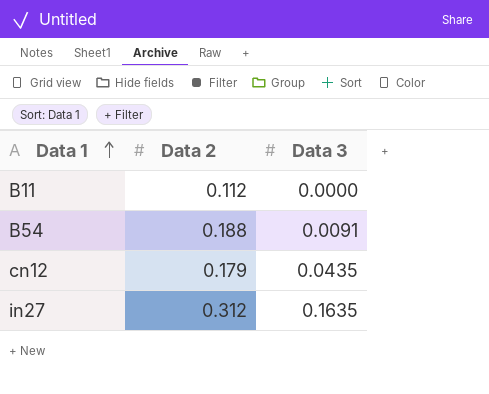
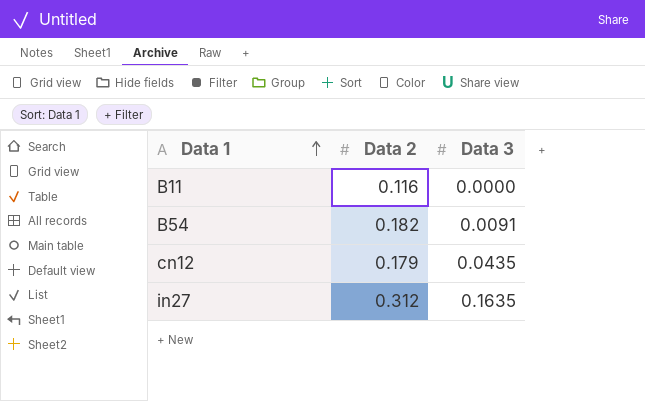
B11 | Data 2: 0.112 -> 0.116
B54 | Data 2: 0.188 -> 0.182

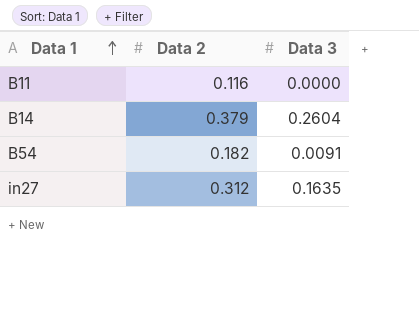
row cn12: 0.179 | 0.0435 -> none
row B14: none -> 0.379 | 0.2604

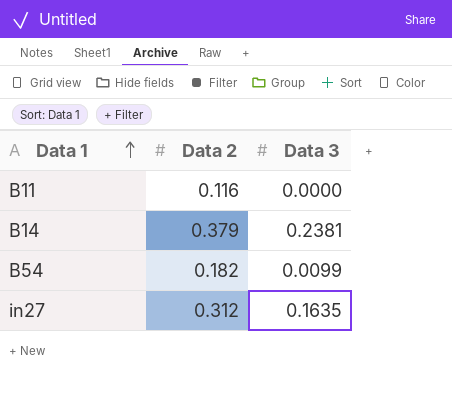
B14 | Data 3: 0.2604 -> 0.2381
B54 | Data 3: 0.0091 -> 0.0099

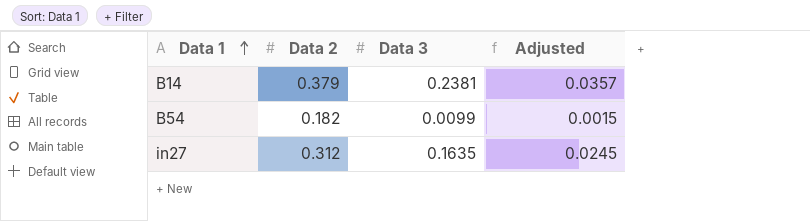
column Adjusted | formula: none -> [Data 3] * 0.15
row B11: 0.116 | 0.0000 -> none

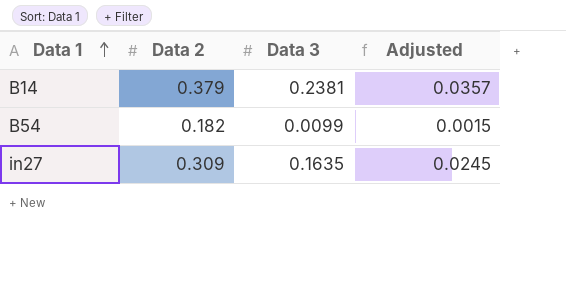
in27 | Data 2: 0.312 -> 0.309

